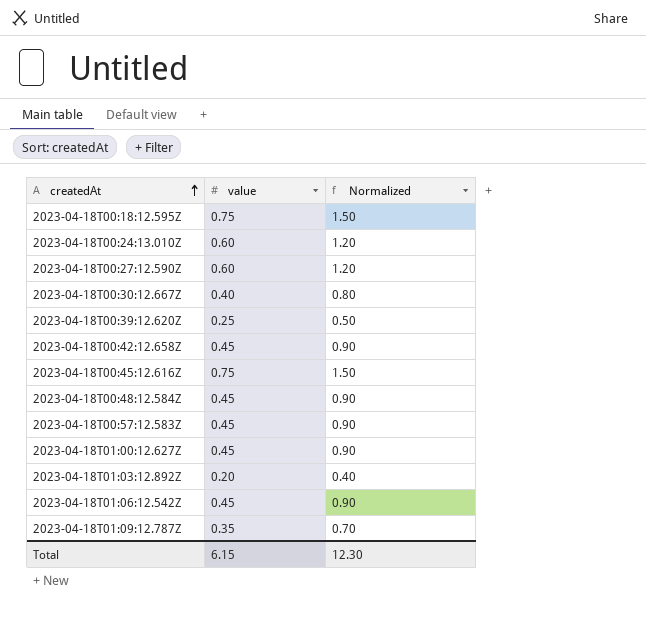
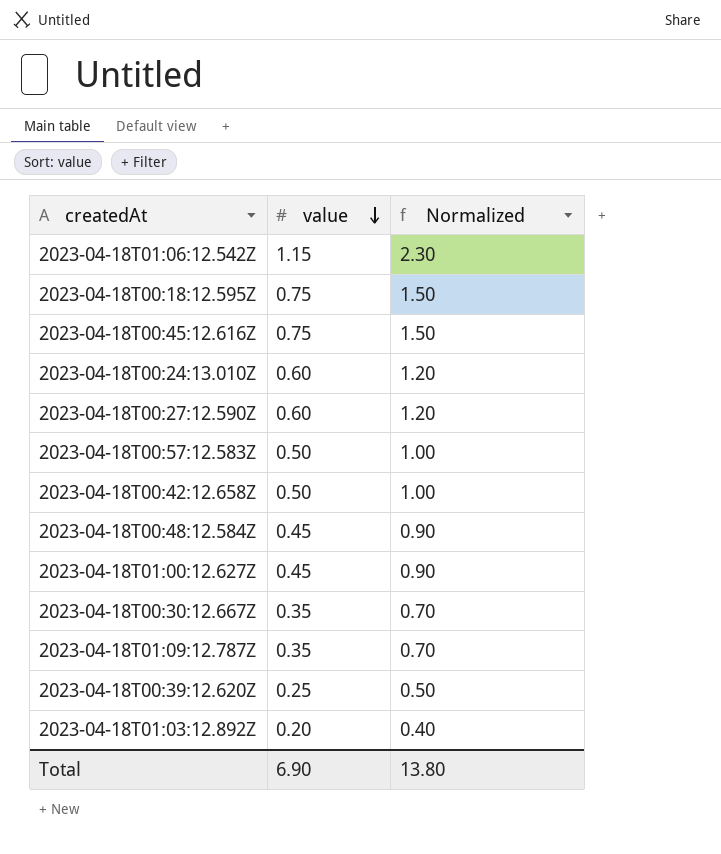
row order: createdAt ascending -> value descending
2023-04-18T01:06:12.542Z | value: 0.45 -> 1.15
2023-04-18T01:06:12.542Z | Normalized: 0.90 -> 2.30
2023-04-18T00:57:12.583Z | value: 0.45 -> 0.50
2023-04-18T00:57:12.583Z | Normalized: 0.90 -> 1.00
2023-04-18T00:42:12.658Z | value: 0.45 -> 0.50
2023-04-18T00:42:12.658Z | Normalized: 0.90 -> 1.00
2023-04-18T00:30:12.667Z | value: 0.40 -> 0.35
2023-04-18T00:30:12.667Z | Normalized: 0.80 -> 0.70
Total | value: 6.15 -> 6.90
Total | Normalized: 12.30 -> 13.80

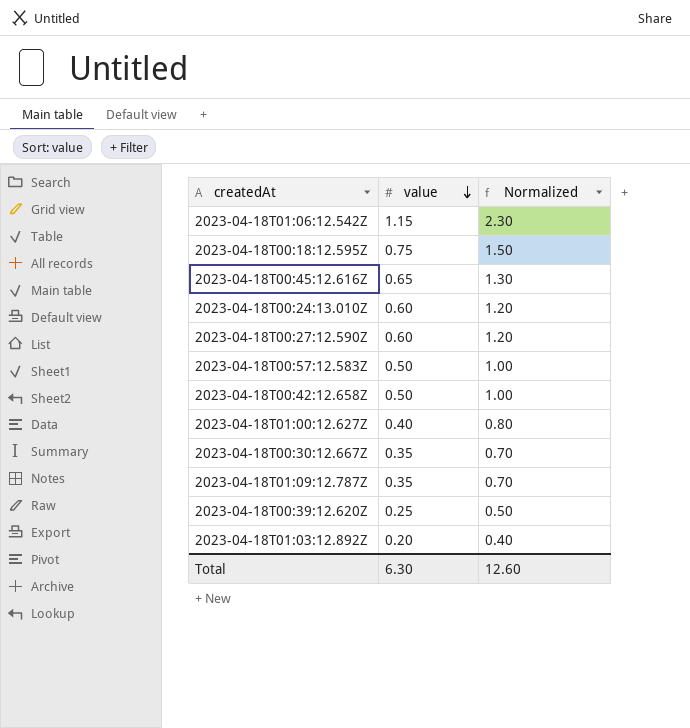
row 2023-04-18T00:48:12.584Z: 0.45 | 0.90 -> none
2023-04-18T00:45:12.616Z | value: 0.75 -> 0.65
2023-04-18T00:45:12.616Z | Normalized: 1.50 -> 1.30
2023-04-18T01:00:12.627Z | value: 0.45 -> 0.40
2023-04-18T01:00:12.627Z | Normalized: 0.90 -> 0.80
Total | value: 6.90 -> 6.30
Total | Normalized: 13.80 -> 12.60

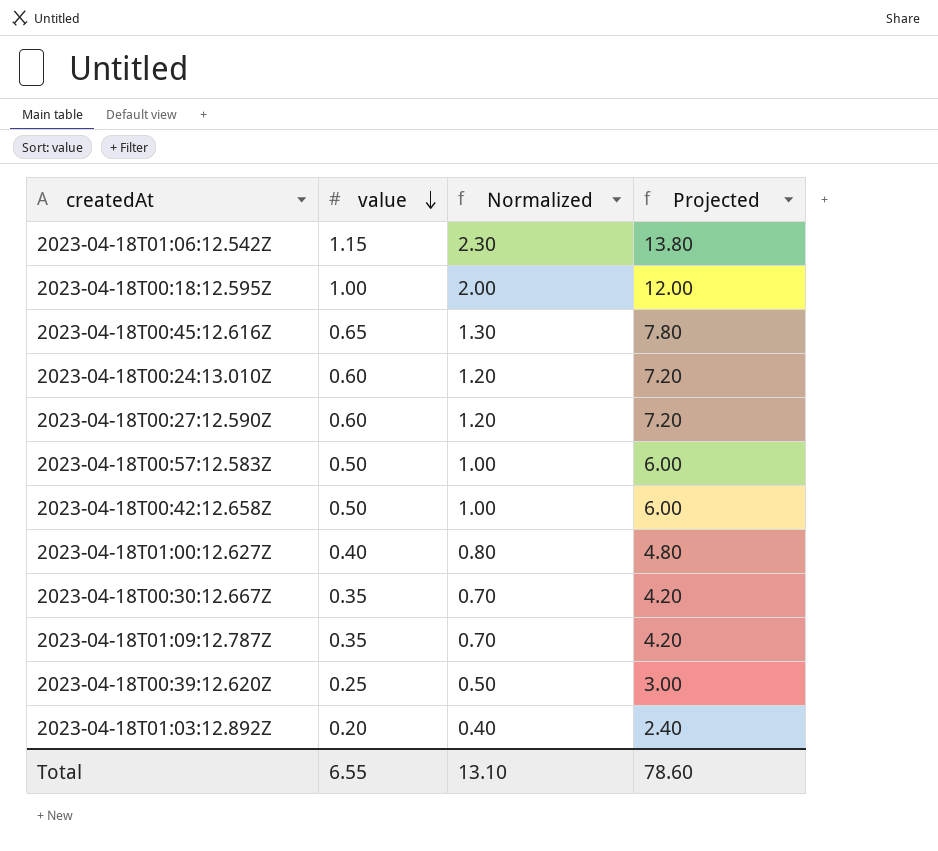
column Projected | formula: none -> [value] * 12
2023-04-18T00:18:12.595Z | value: 0.75 -> 1.00
2023-04-18T00:18:12.595Z | Normalized: 1.50 -> 2.00
Total | value: 6.30 -> 6.55
Total | Normalized: 12.60 -> 13.10

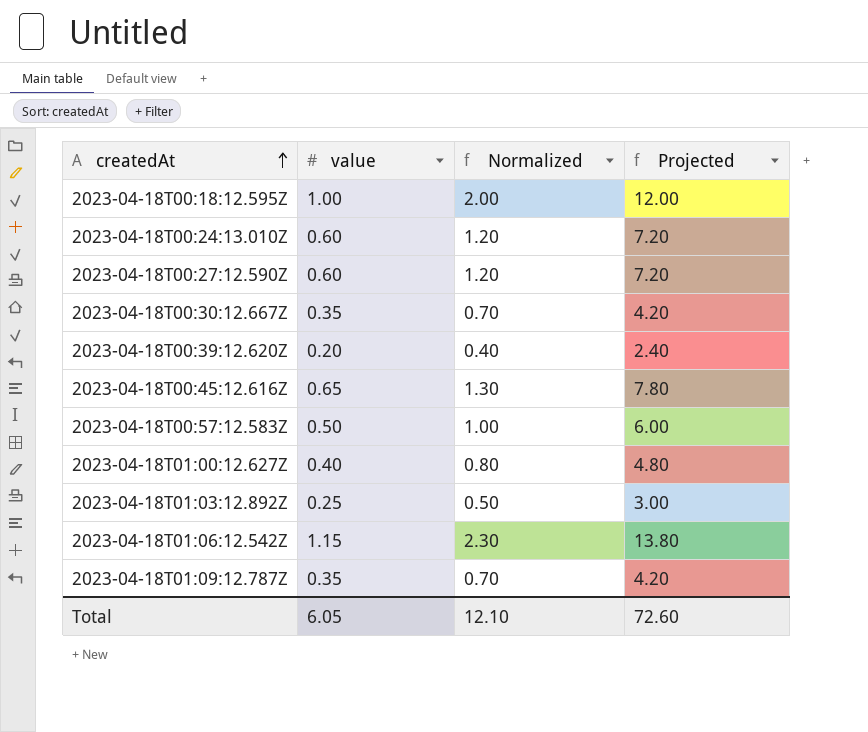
row order: value descending -> createdAt ascending
row 2023-04-18T00:42:12.658Z: 0.50 | 1.00 | 6.00 -> none
2023-04-18T00:39:12.620Z | value: 0.25 -> 0.20
2023-04-18T00:39:12.620Z | Normalized: 0.50 -> 0.40
2023-04-18T00:39:12.620Z | Projected: 3.00 -> 2.40
2023-04-18T01:03:12.892Z | value: 0.20 -> 0.25
2023-04-18T01:03:12.892Z | Normalized: 0.40 -> 0.50
2023-04-18T01:03:12.892Z | Projected: 2.40 -> 3.00
Total | value: 6.55 -> 6.05
Total | Normalized: 13.10 -> 12.10
Total | Projected: 78.60 -> 72.60

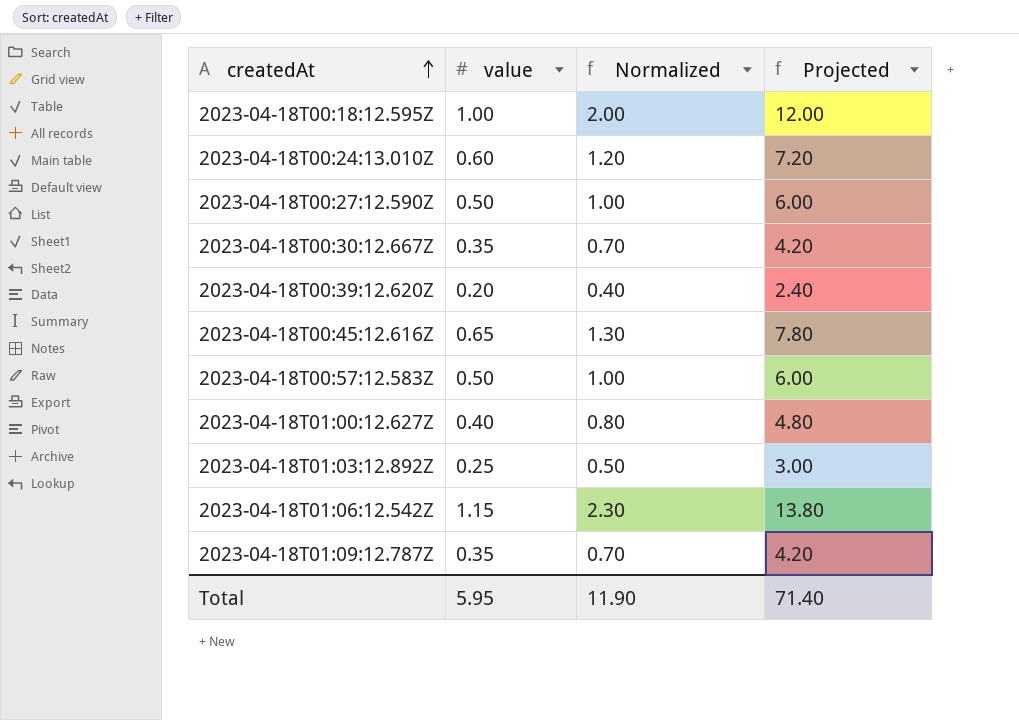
2023-04-18T00:27:12.590Z | value: 0.60 -> 0.50
2023-04-18T00:27:12.590Z | Normalized: 1.20 -> 1.00
2023-04-18T00:27:12.590Z | Projected: 7.20 -> 6.00
Total | value: 6.05 -> 5.95
Total | Normalized: 12.10 -> 11.90
Total | Projected: 72.60 -> 71.40

